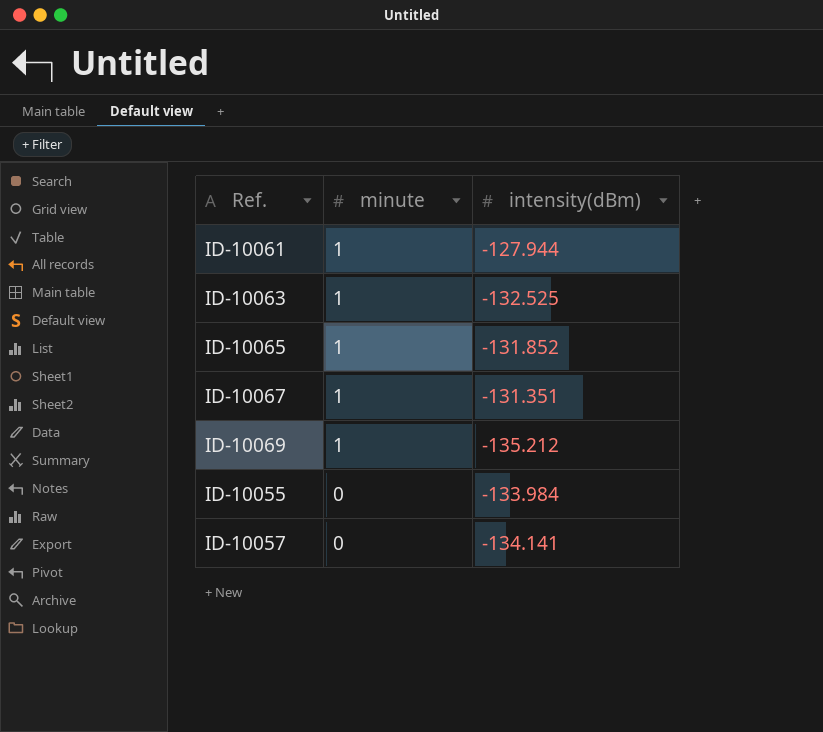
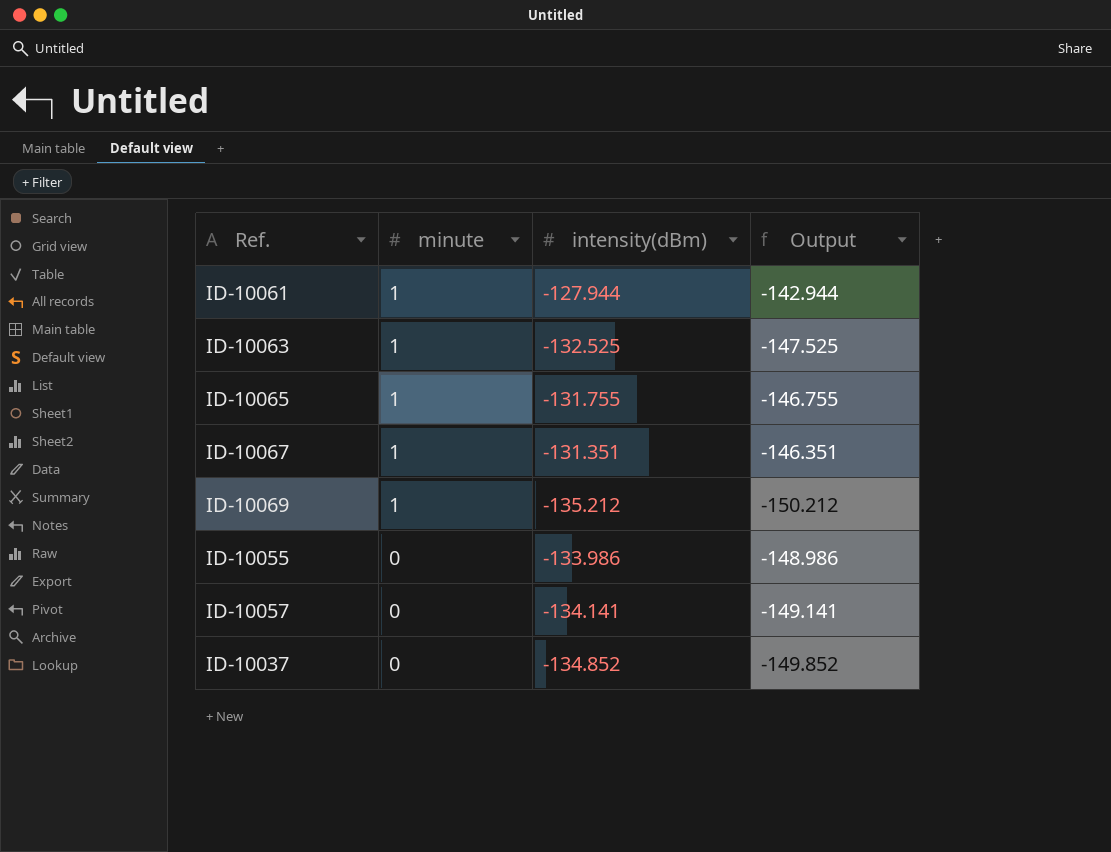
column Output | formula: none -> [intensity(dBm)] - 15
ID-10065 | intensity(dBm): -131.852 -> -131.755
ID-10055 | intensity(dBm): -133.984 -> -133.986
row ID-10037: none -> 0 | -134.852 | -149.852

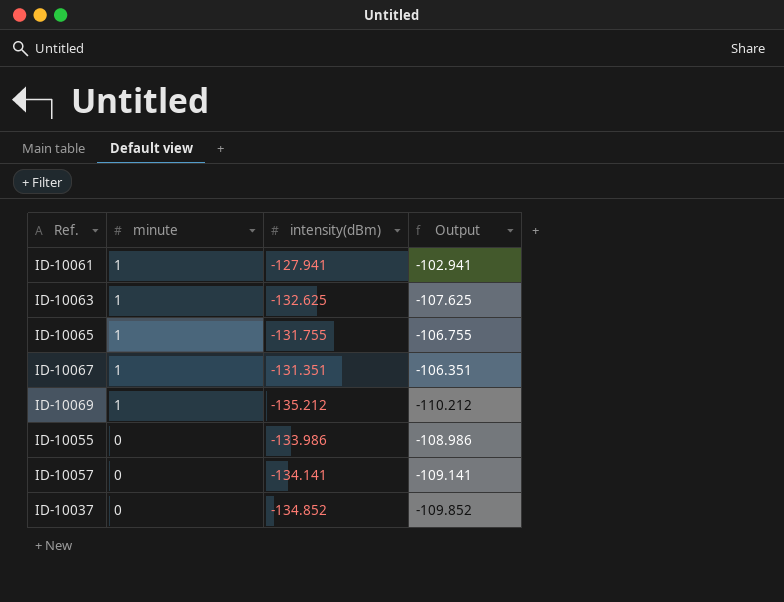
column Output | formula: [intensity(dBm)] - 15 -> [intensity(dBm)] + 25
ID-10061 | intensity(dBm): -127.944 -> -127.941
ID-10063 | intensity(dBm): -132.525 -> -132.625

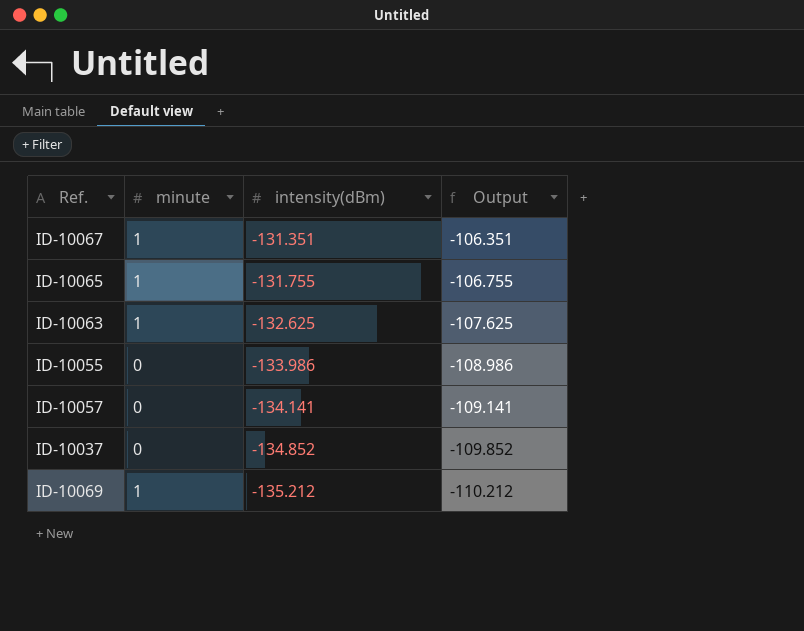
row order: minute descending -> intensity(dBm) descending
row ID-10061: 1 | -127.941 | -102.941 -> none

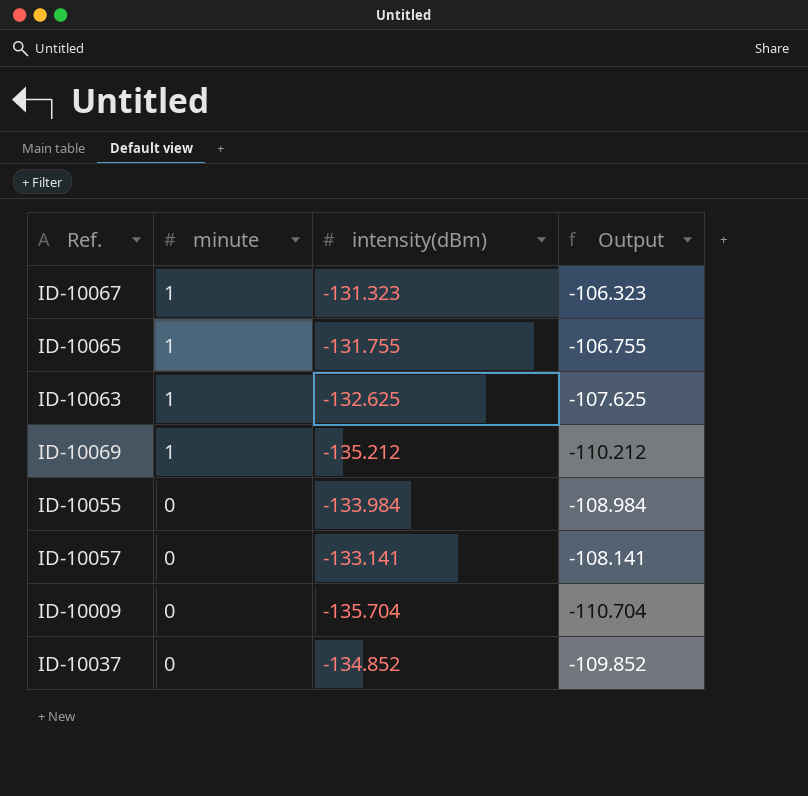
row order: intensity(dBm) descending -> minute descending
ID-10067 | intensity(dBm): -131.351 -> -131.323
ID-10067 | Output: -106.351 -> -106.323
ID-10055 | intensity(dBm): -133.986 -> -133.984
ID-10055 | Output: -108.986 -> -108.984
ID-10057 | intensity(dBm): -134.141 -> -133.141
ID-10057 | Output: -109.141 -> -108.141
row ID-10009: none -> 0 | -135.704 | -110.704

